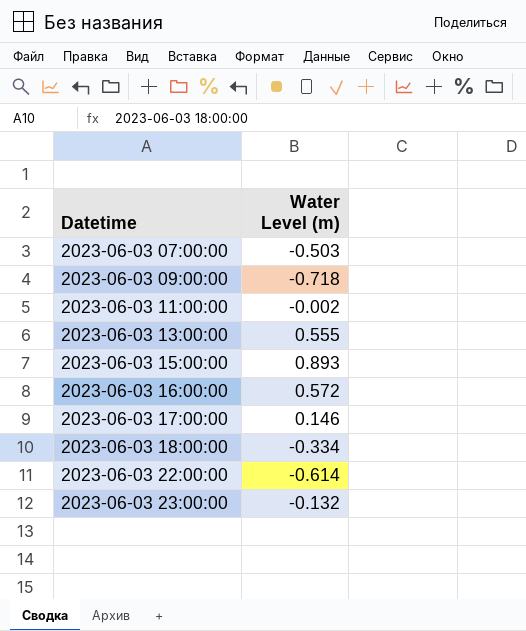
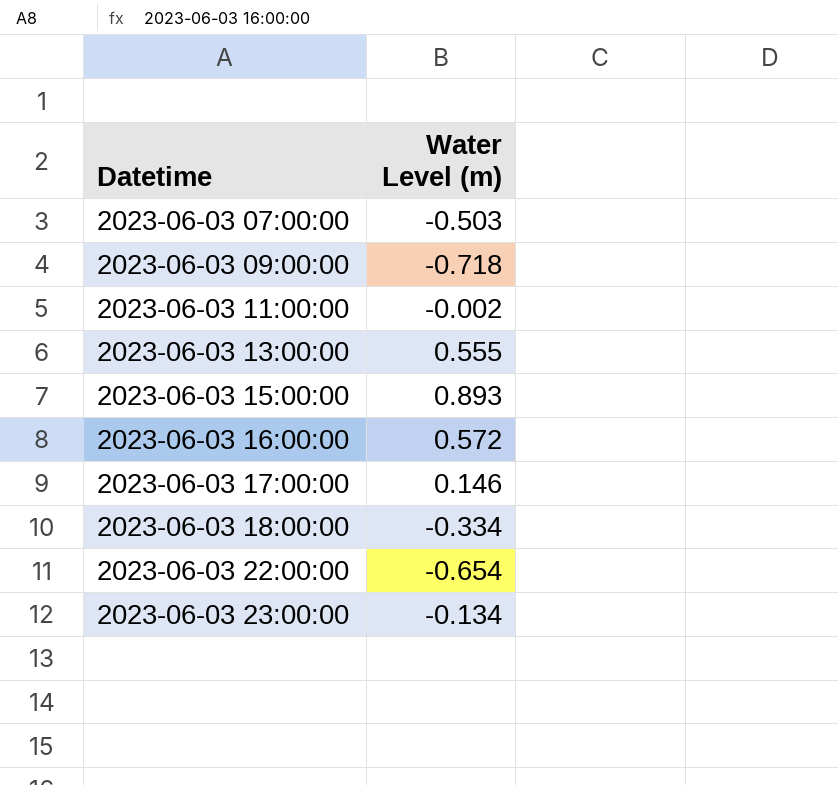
2023-06-03 22:00:00 | Water Level (m): -0.614 -> -0.654
2023-06-03 23:00:00 | Water Level (m): -0.132 -> -0.134

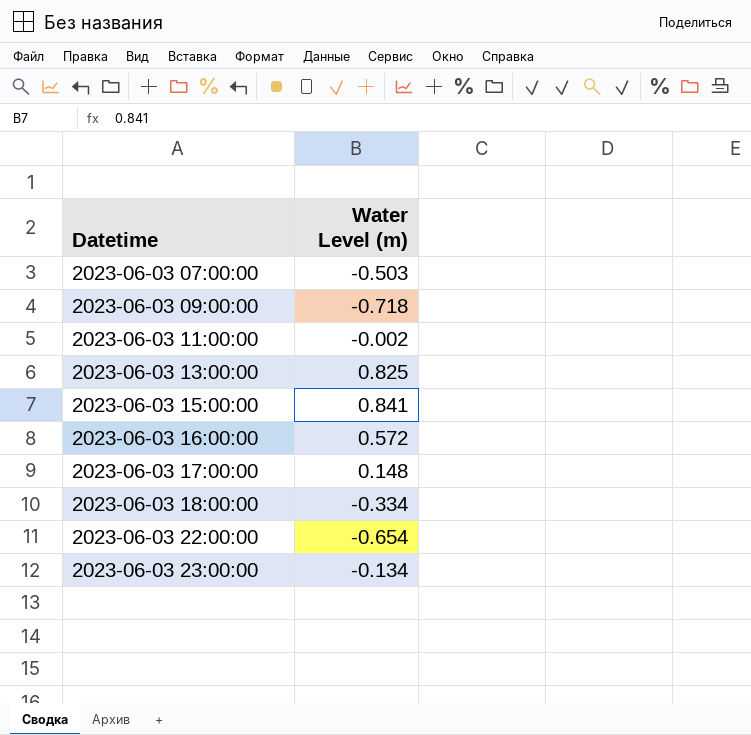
2023-06-03 13:00:00 | Water Level (m): 0.555 -> 0.825
2023-06-03 15:00:00 | Water Level (m): 0.893 -> 0.841
2023-06-03 17:00:00 | Water Level (m): 0.146 -> 0.148

